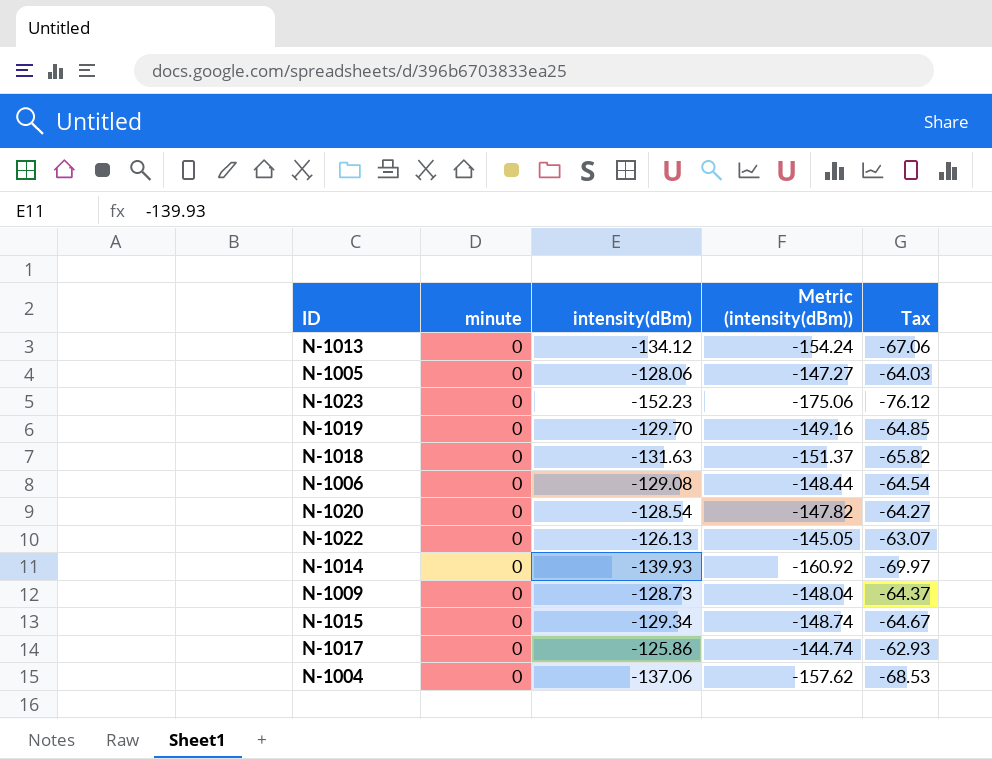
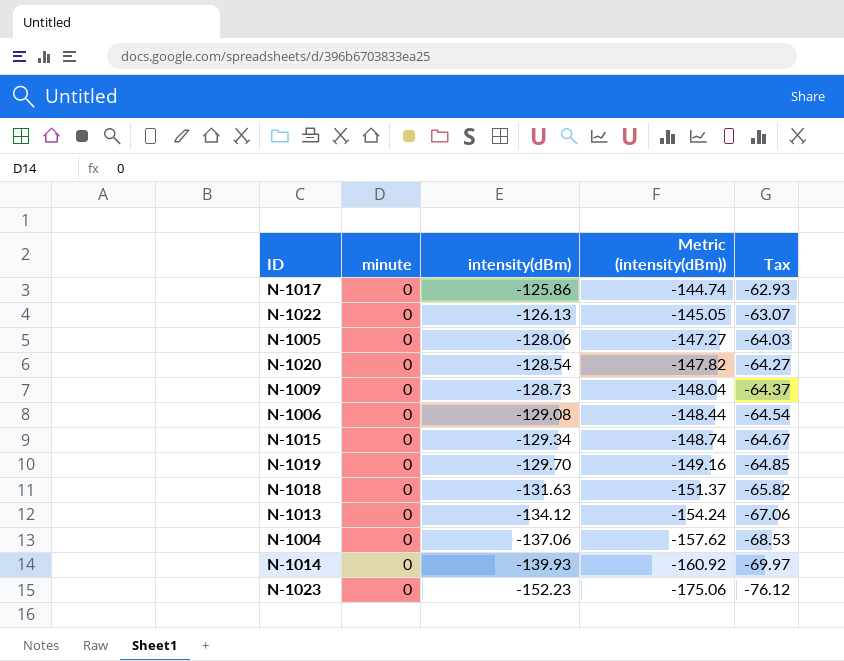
row order: none -> intensity(dBm) descending

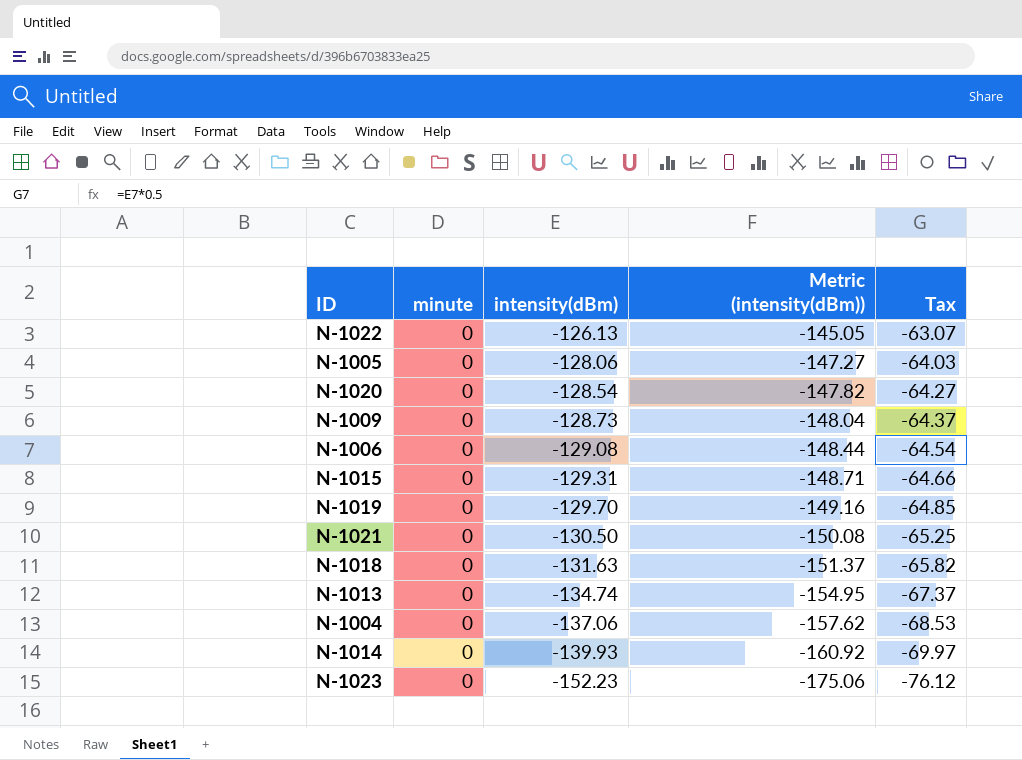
row N-1017: 0 | -125.86 | -144.74 | -62.93 -> none
N-1015 | intensity(dBm): -129.34 -> -129.31
N-1015 | Metric (intensity(dBm)): -148.74 -> -148.71
N-1015 | Tax: -64.67 -> -64.66
row N-1021: none -> 0 | -130.50 | -150.08 | -65.25
N-1013 | intensity(dBm): -134.12 -> -134.74
N-1013 | Metric (intensity(dBm)): -154.24 -> -154.95
N-1013 | Tax: -67.06 -> -67.37

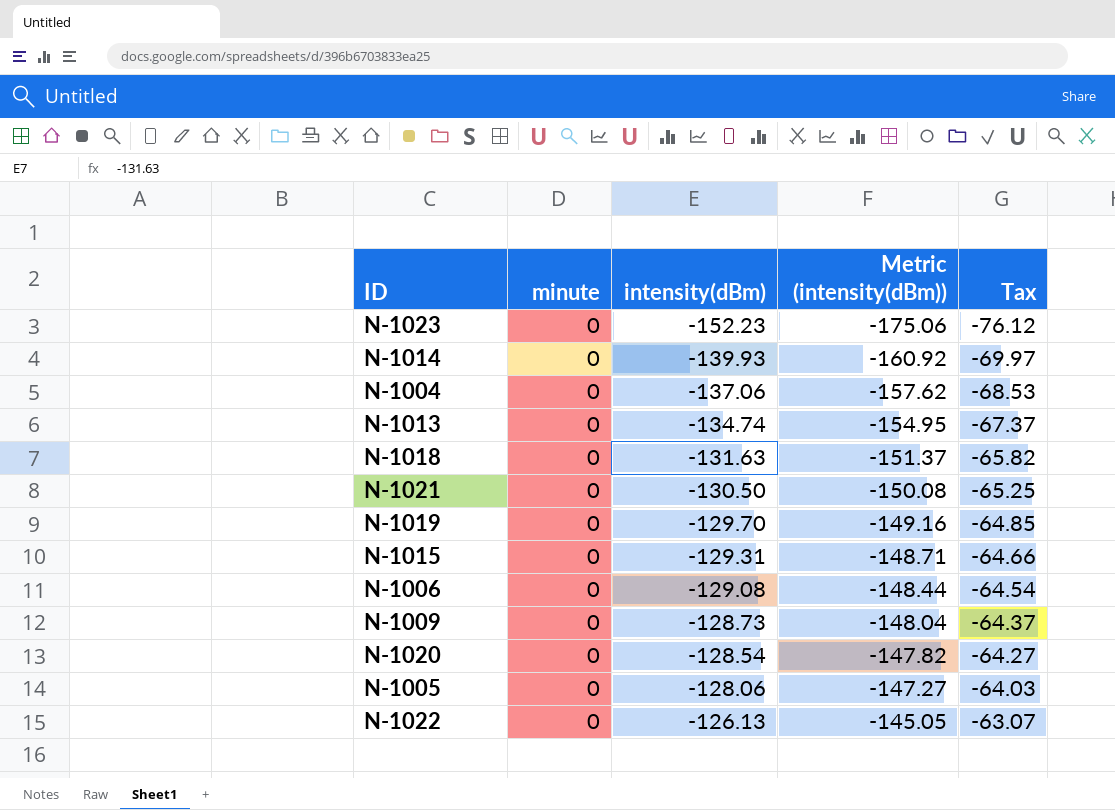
row order: intensity(dBm) descending -> intensity(dBm) ascending

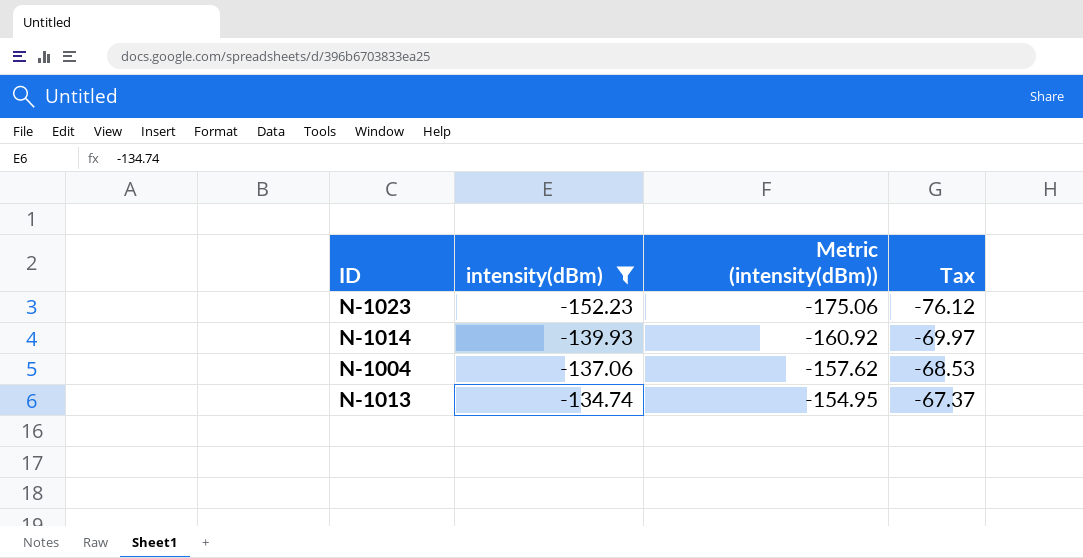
filter: none -> intensity(dBm) <= -134.74
column minute | position: 2 -> none

